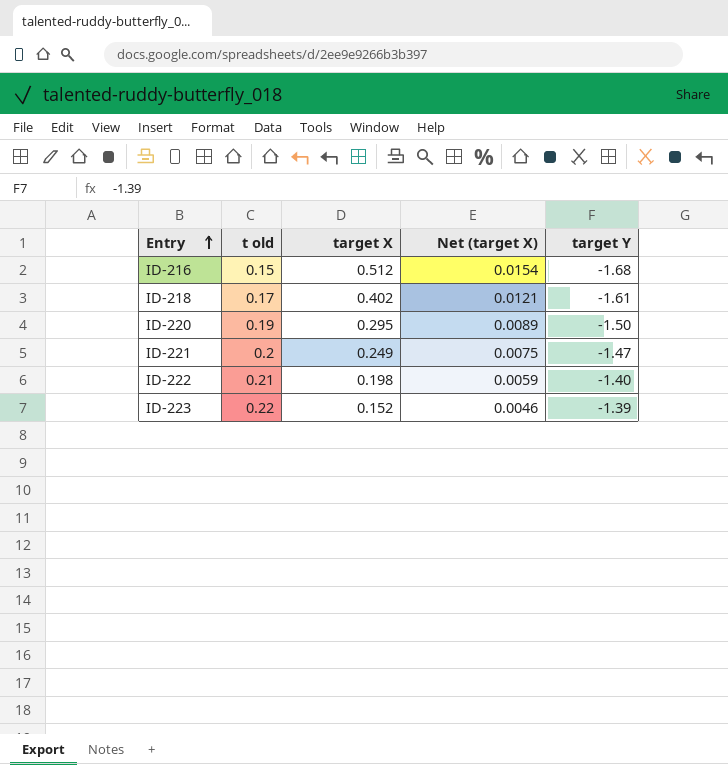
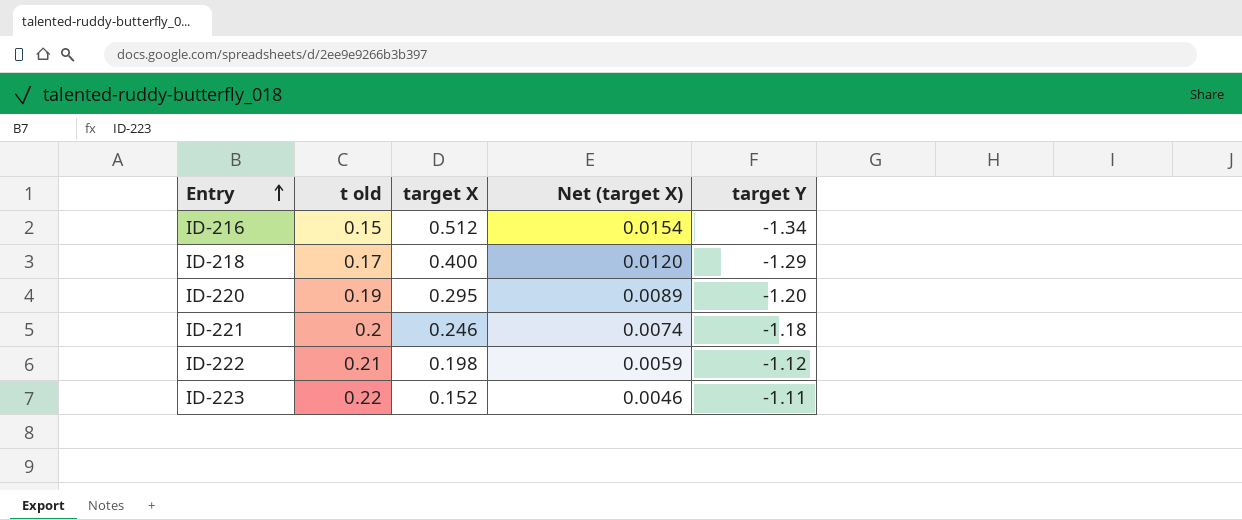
ID-216 | target Y: -1.68 -> -1.34
ID-218 | target X: 0.402 -> 0.400
ID-218 | Net (target X): 0.0121 -> 0.0120
ID-218 | target Y: -1.61 -> -1.29
ID-220 | target Y: -1.50 -> -1.20
ID-221 | target X: 0.249 -> 0.246
ID-221 | Net (target X): 0.0075 -> 0.0074
ID-221 | target Y: -1.47 -> -1.18
ID-222 | target Y: -1.40 -> -1.12
ID-223 | target Y: -1.39 -> -1.11

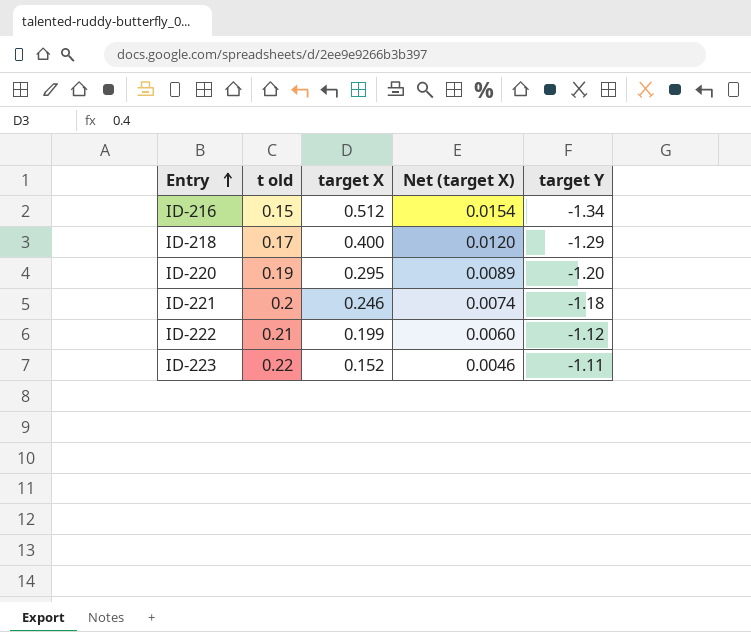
ID-222 | target X: 0.198 -> 0.199
ID-222 | Net (target X): 0.0059 -> 0.0060

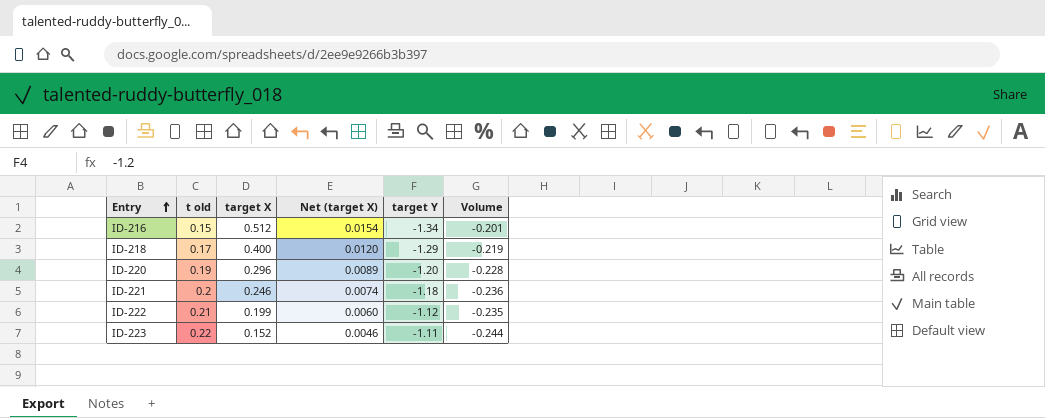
column Volume | formula: none -> [t old] * [target Y]
ID-220 | target X: 0.295 -> 0.296

